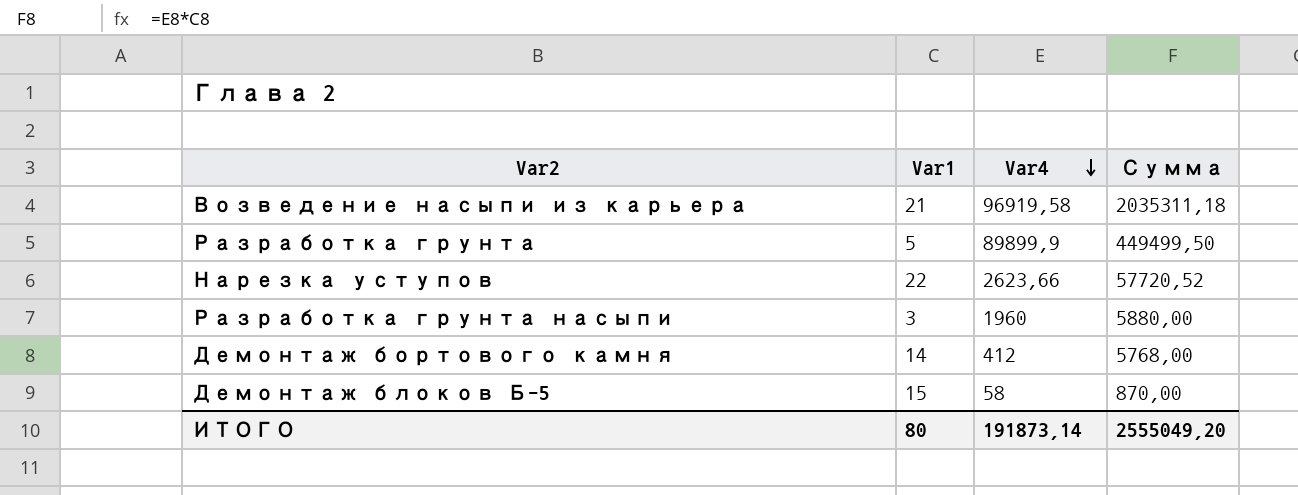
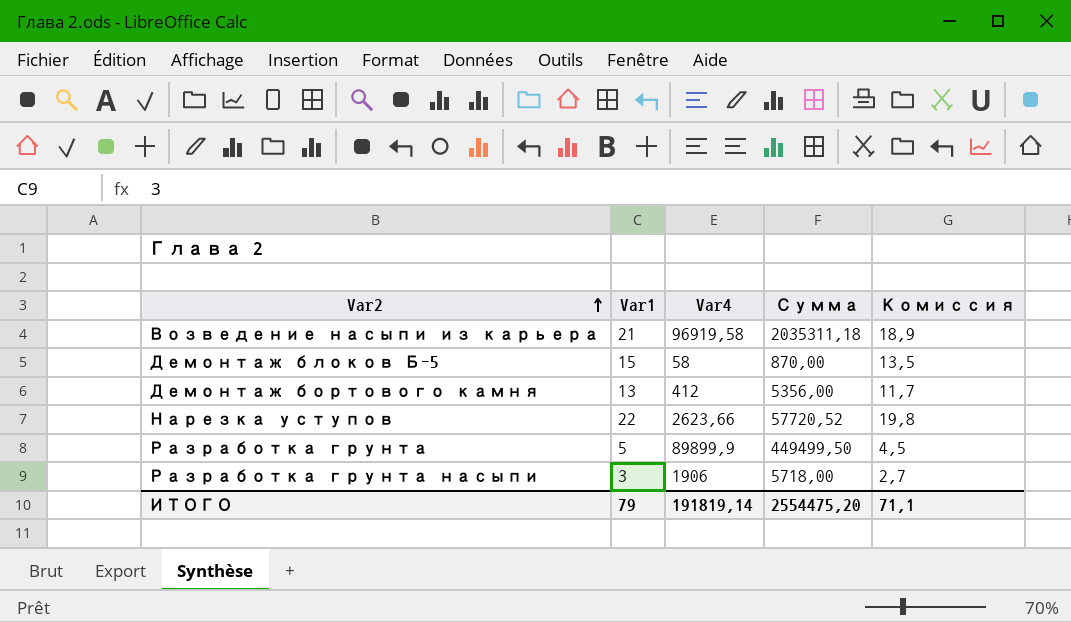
row order: Var4 descending -> Var2 ascending
column Комиссия | formula: none -> [Var1] * 0,9
Демонтаж бортового камня | Var1: 14 -> 13
Демонтаж бортового камня | Сумма: 5768,00 -> 5356,00
Разработка грунта насыпи | Var4: 1960 -> 1906
Разработка грунта насыпи | Сумма: 5880,00 -> 5718,00
ИТОГО | Var1: 80 -> 79
ИТОГО | Var4: 191873,14 -> 191819,14
ИТОГО | Сумма: 2555049,20 -> 2554475,20

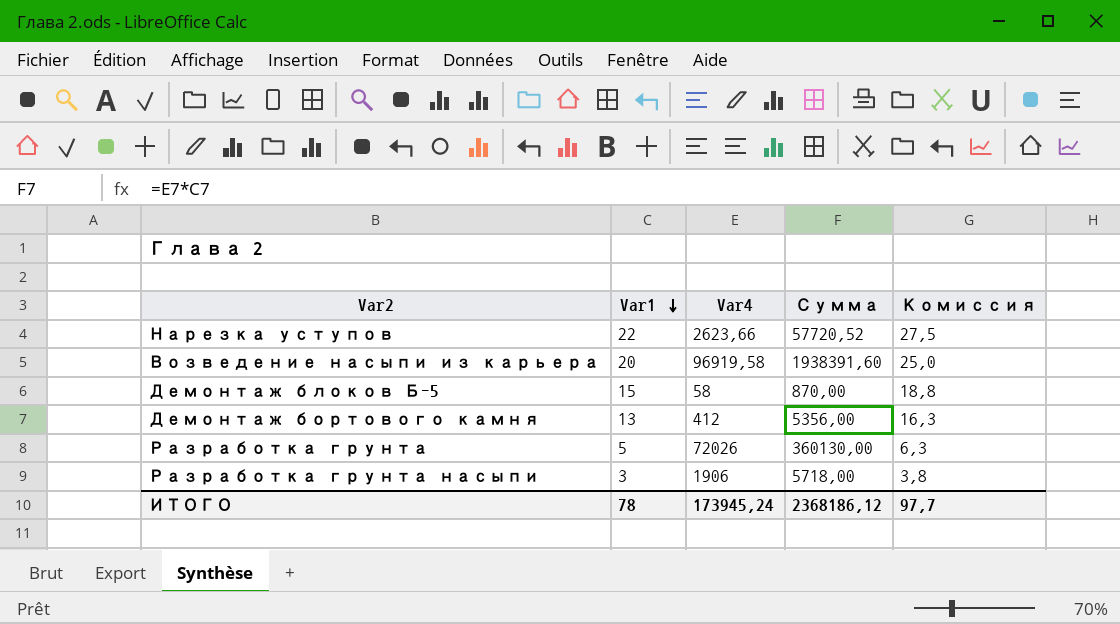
row order: Var2 ascending -> Var1 descending
column Комиссия | formula: [Var1] * 0,9 -> [Var1] * 1,25
Возведение насыпи из карьера | Var1: 21 -> 20
Возведение насыпи из карьера | Сумма: 2035311,18 -> 1938391,60
Разработка грунта | Var4: 89899,9 -> 72026
Разработка грунта | Сумма: 449499,50 -> 360130,00
ИТОГО | Var1: 79 -> 78
ИТОГО | Var4: 191819,14 -> 173945,24
ИТОГО | Сумма: 2554475,20 -> 2368186,12
ИТОГО | Комиссия: 71,1 -> 97,7

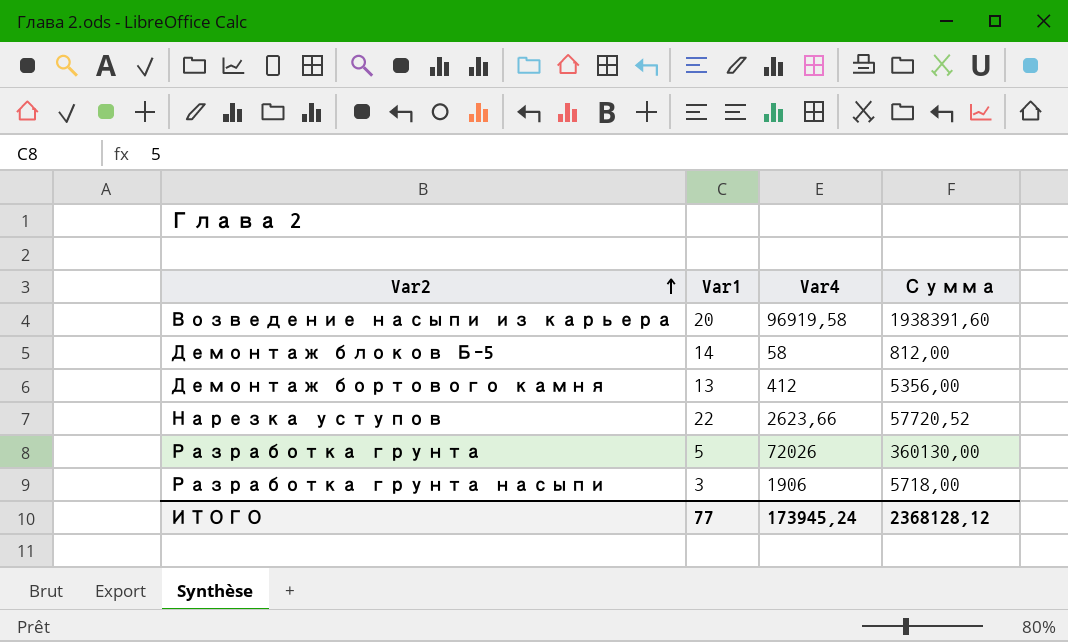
row order: Var1 descending -> Var2 ascending
column Комиссия | formula: [Var1] * 1,25 -> none
Демонтаж блоков Б-5 | Var1: 15 -> 14
Демонтаж блоков Б-5 | Сумма: 870,00 -> 812,00
ИТОГО | Var1: 78 -> 77
ИТОГО | Сумма: 2368186,12 -> 2368128,12

